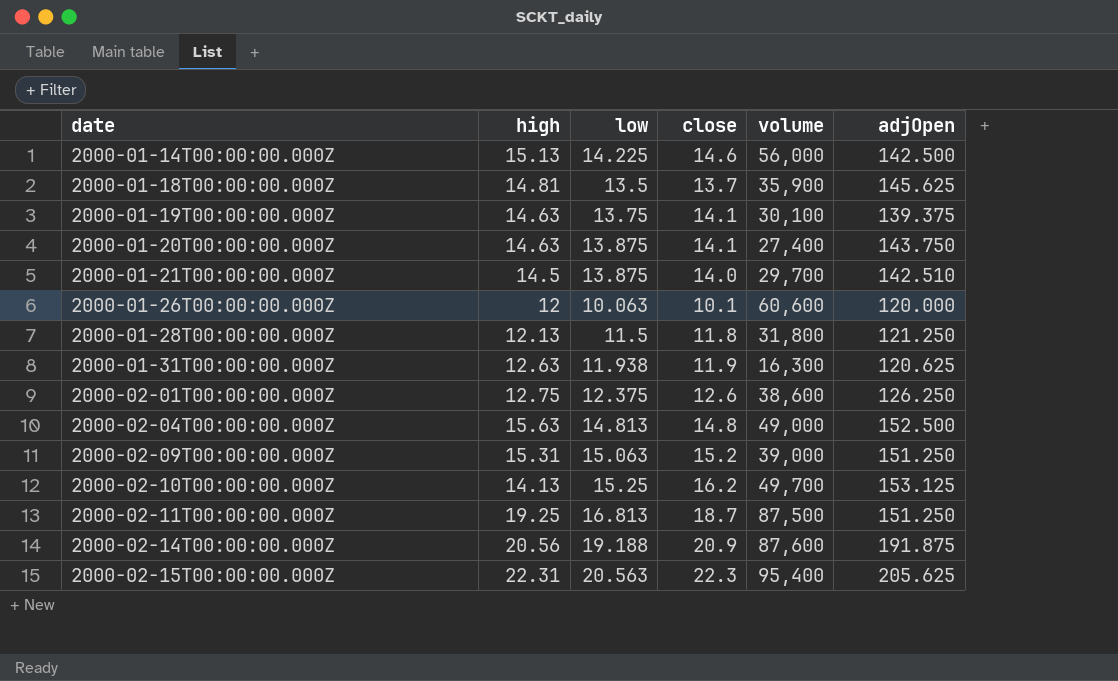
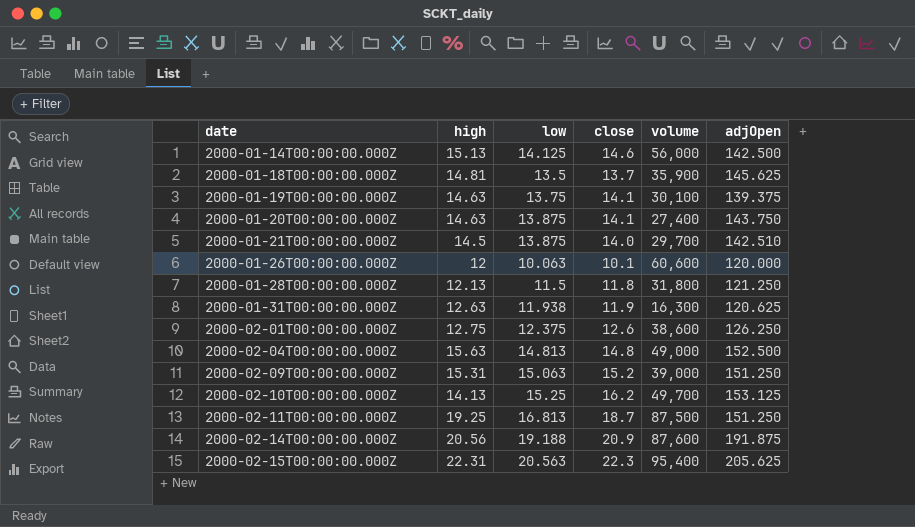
2000-01-14T00:00:00.000Z | low: 14.225 -> 14.125

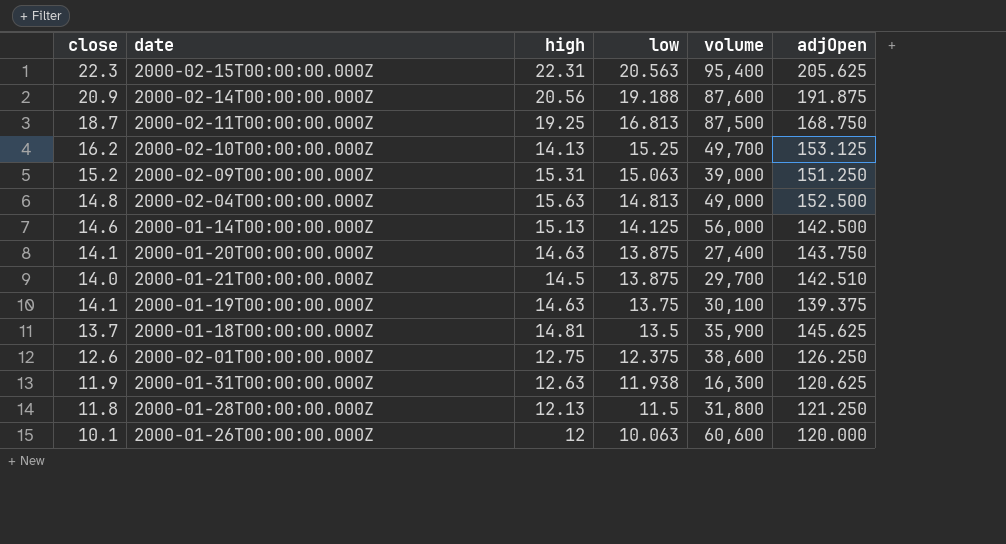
row order: date ascending -> low descending
column close | position: 4 -> 1
2000-02-11T00:00:00.000Z | adjOpen: 151.250 -> 168.750

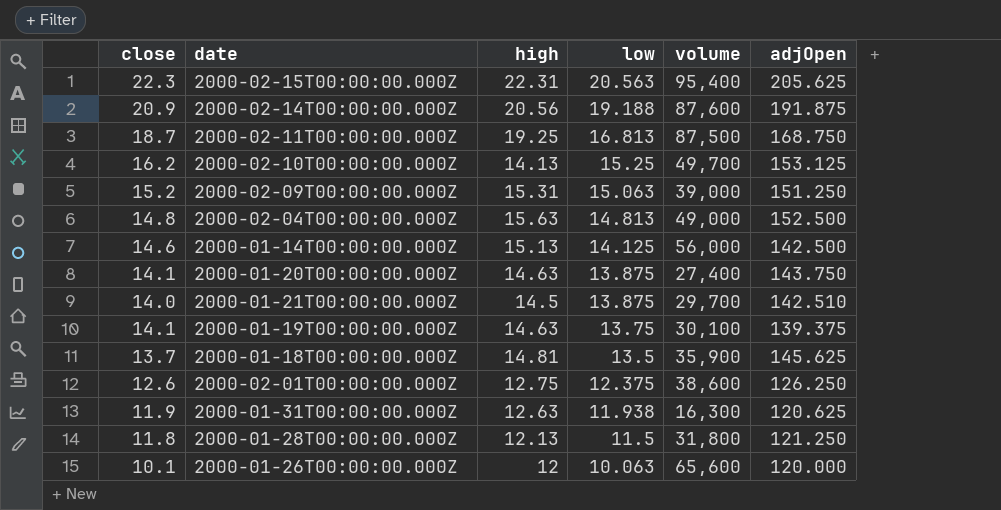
2000-01-26T00:00:00.000Z | volume: 60,600 -> 65,600

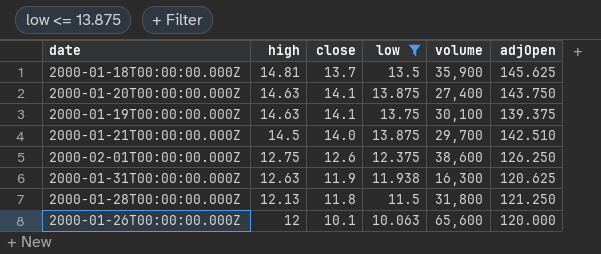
filter: none -> low <= 13.875
row order: low descending -> high descending
column close | position: 1 -> 3

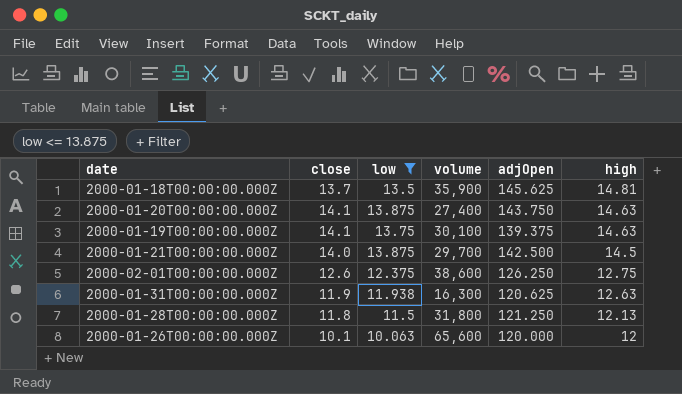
column high | position: 2 -> 6
2000-01-21T00:00:00.000Z | adjOpen: 142.510 -> 142.500

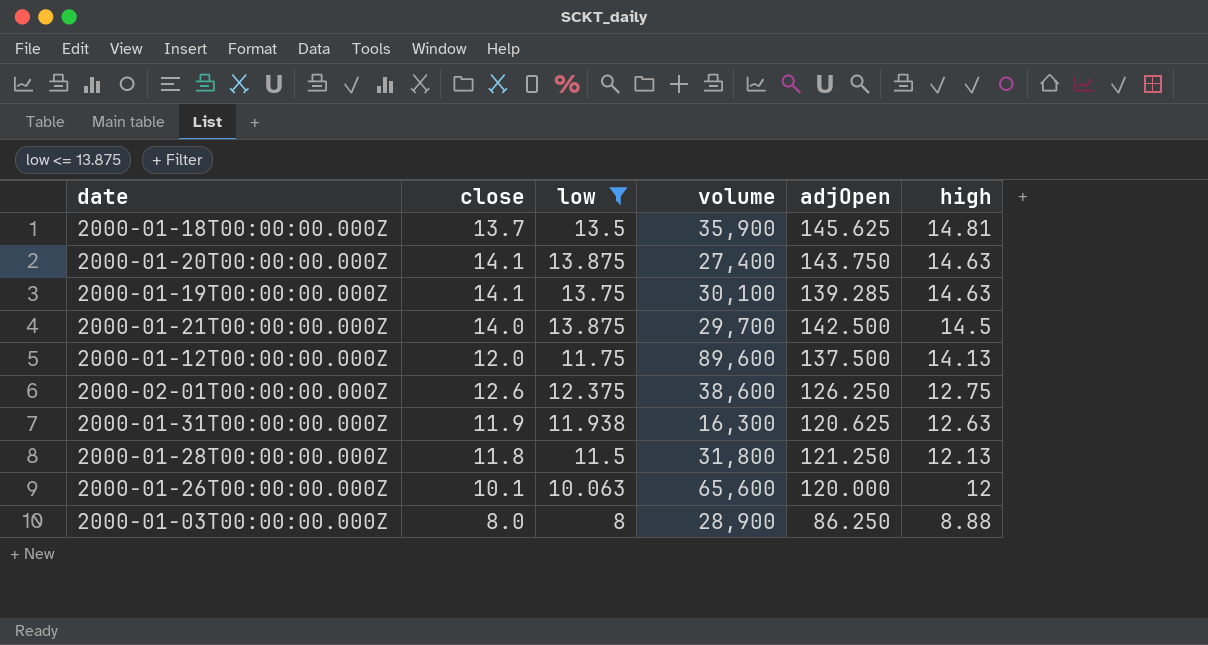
2000-01-19T00:00:00.000Z | adjOpen: 139.375 -> 139.285
row 2000-01-12T00:00:00.000Z: none -> 12.0 | 11.75 | 89,600 | 137.500 | 14.13
row 2000-01-03T00:00:00.000Z: none -> 8.0 | 8 | 28,900 | 86.250 | 8.88

